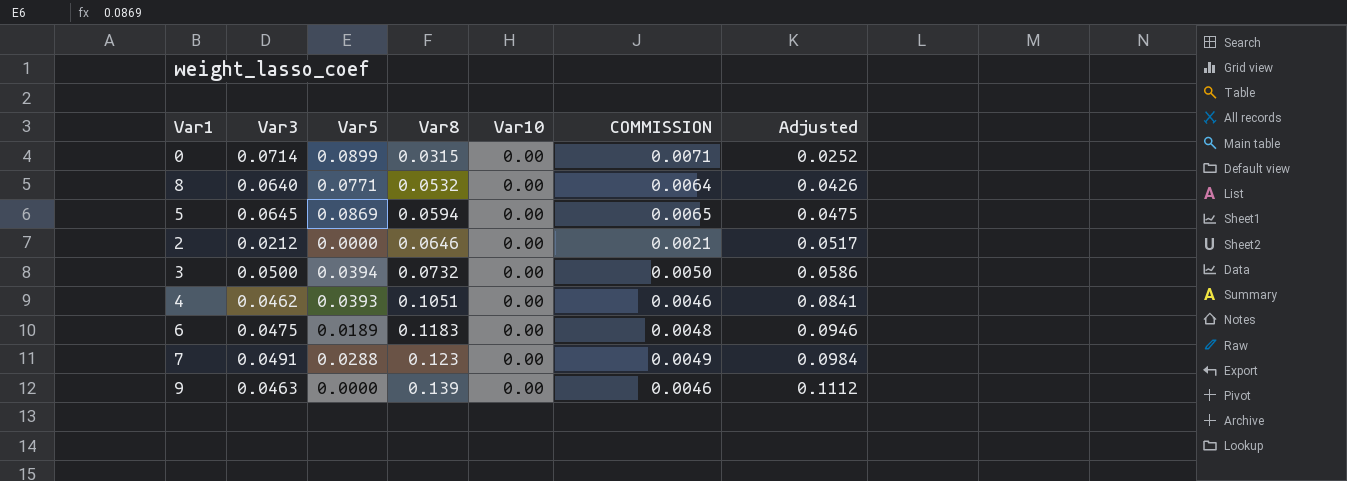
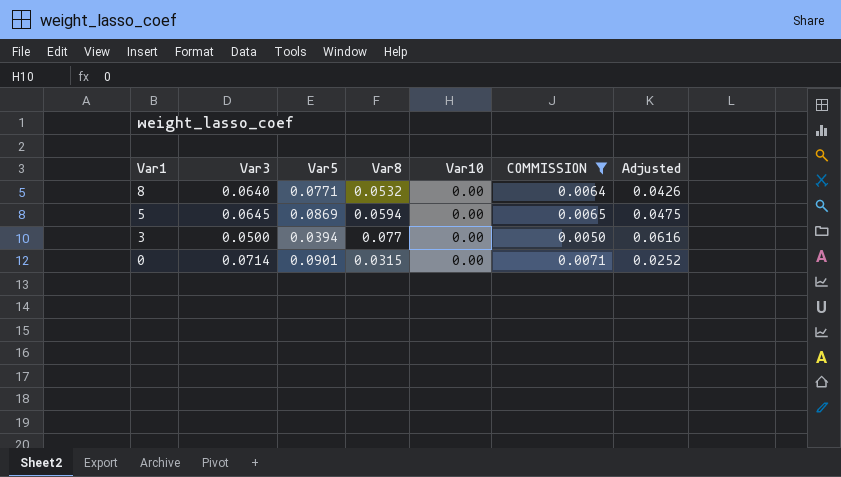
filter: none -> COMMISSION >= 0.0050
row order: Var8 ascending -> Var1 descending
3 | Var8: 0.0732 -> 0.077
3 | Adjusted: 0.0586 -> 0.0616
0 | Var5: 0.0899 -> 0.0901

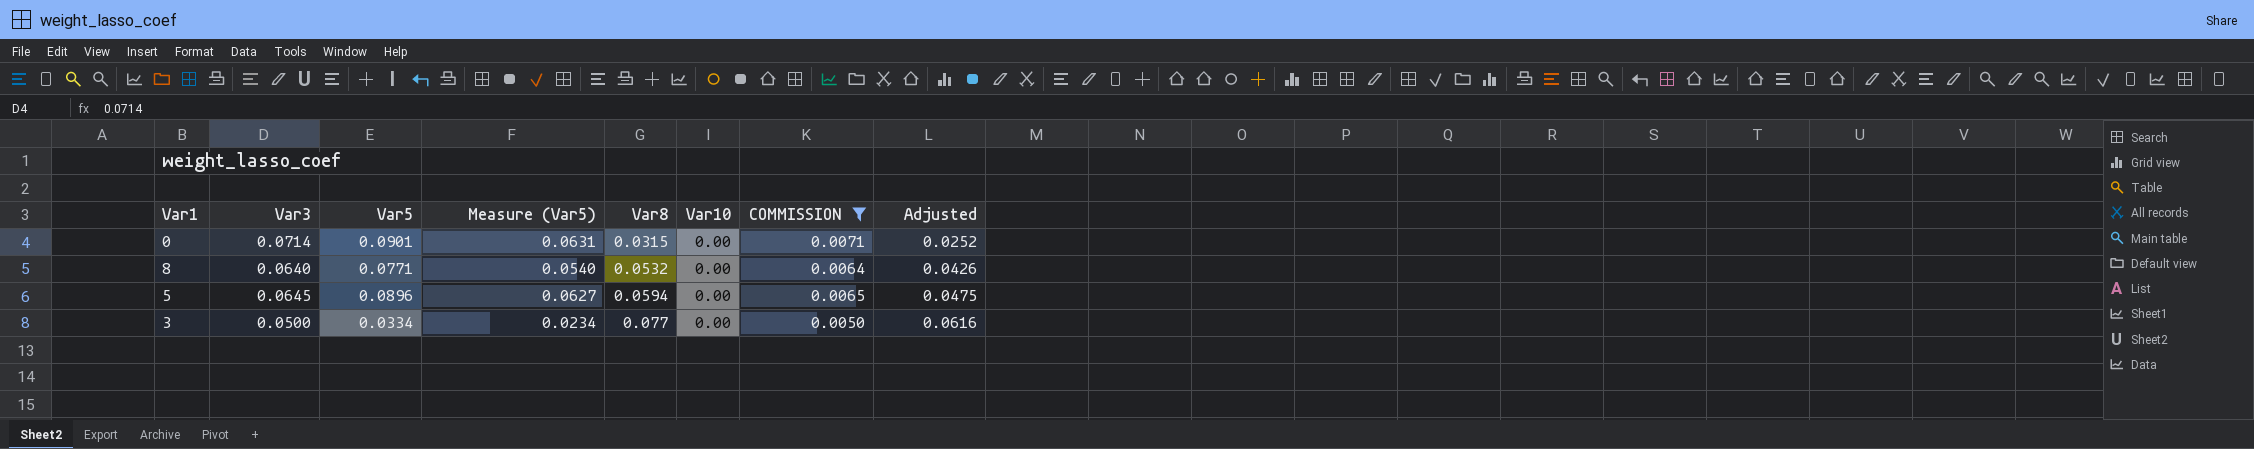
row order: Var1 descending -> Var8 ascending
column Measure (Var5) | formula: none -> [Var5] * 0.7
5 | Var5: 0.0869 -> 0.0896
3 | Var5: 0.0394 -> 0.0334

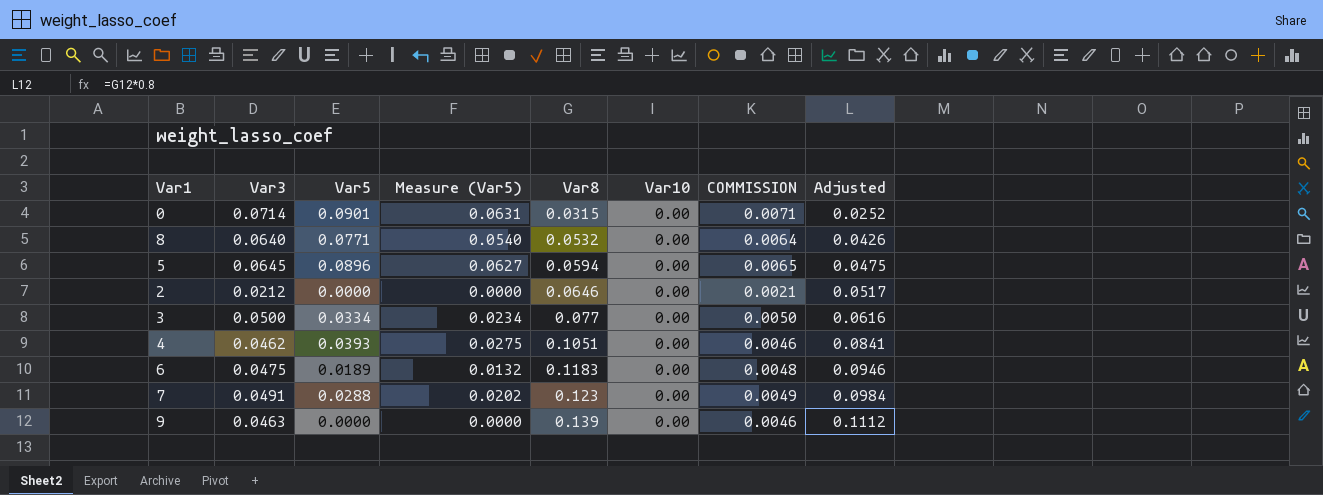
filter: COMMISSION >= 0.0050 -> none

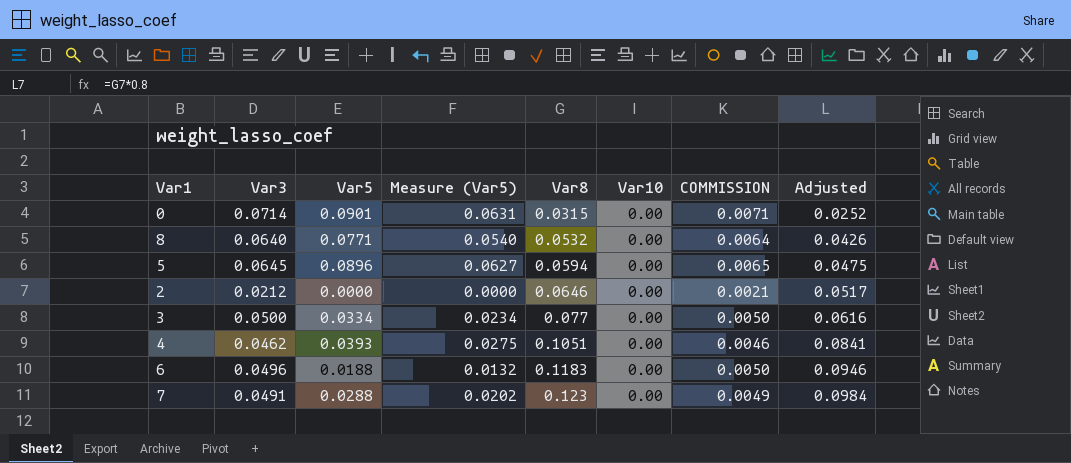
row 9: 0.0463 | 0.0000 | 0.0000 | 0.139 | 0.00 | 0.0046 | 0.1112 -> none
6 | Var3: 0.0475 -> 0.0496
6 | Var5: 0.0189 -> 0.0188
6 | COMMISSION: 0.0048 -> 0.0050

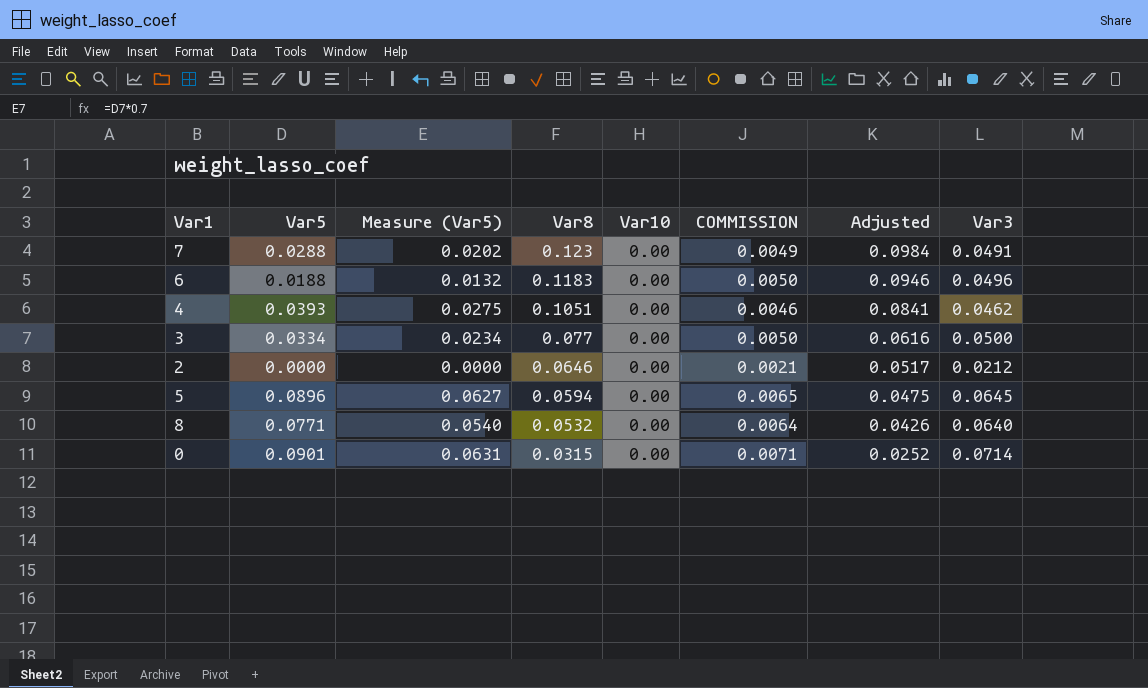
row order: Var8 ascending -> Var8 descending
column Var3 | position: 2 -> 8

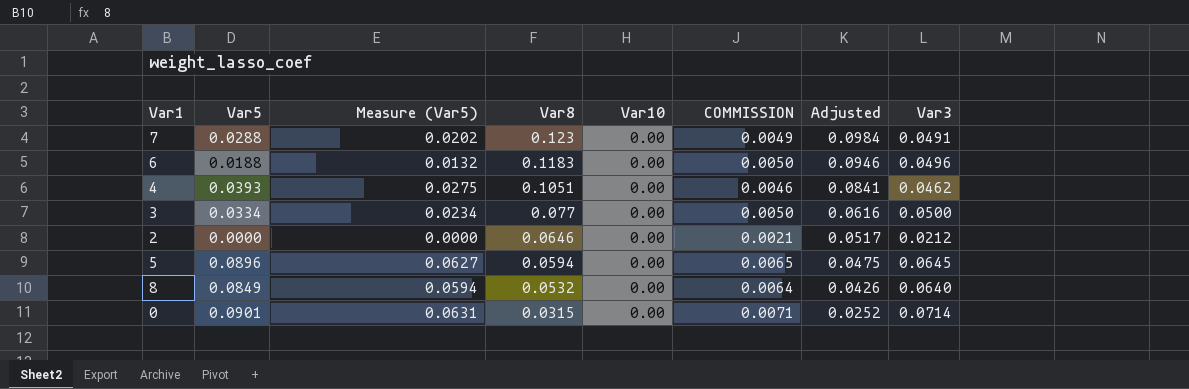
8 | Var5: 0.0771 -> 0.0849
8 | Measure (Var5): 0.0540 -> 0.0594

